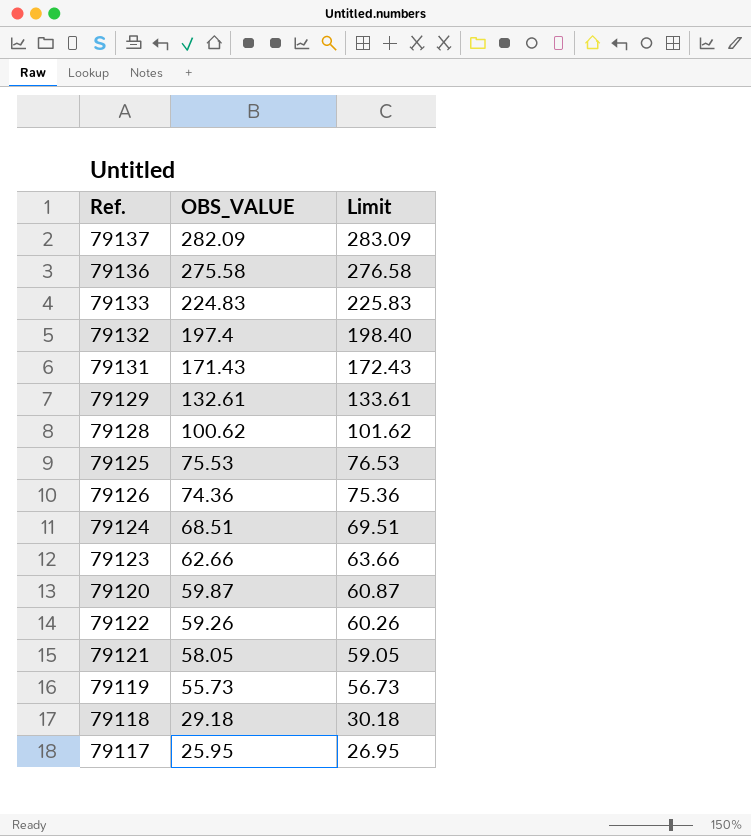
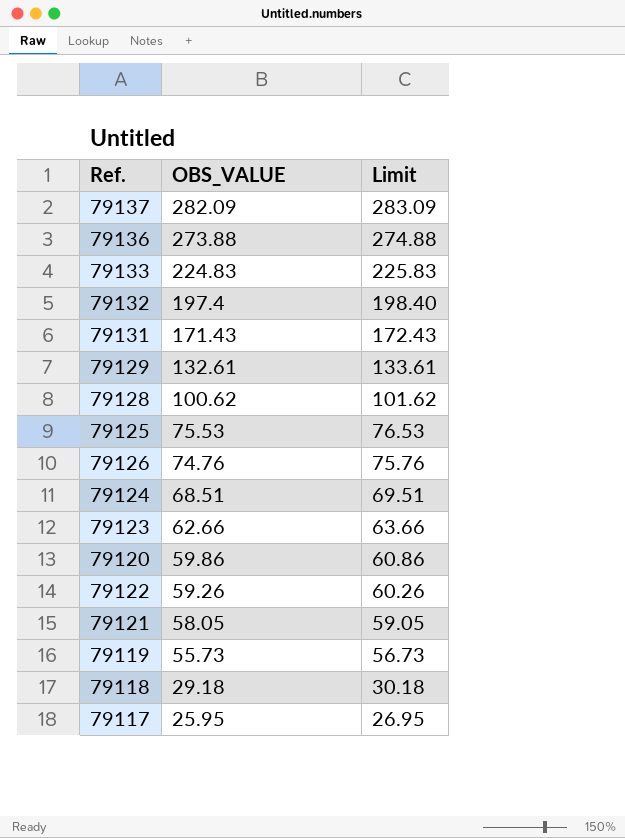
79136 | OBS_VALUE: 275.58 -> 273.88
79136 | Limit: 276.58 -> 274.88
79126 | OBS_VALUE: 74.36 -> 74.76
79126 | Limit: 75.36 -> 75.76
79120 | OBS_VALUE: 59.87 -> 59.86
79120 | Limit: 60.87 -> 60.86

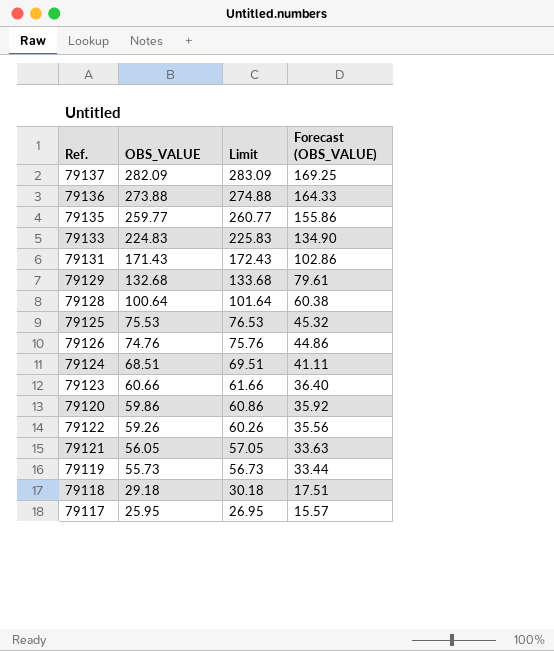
column Forecast (OBS_VALUE) | formula: none -> [OBS_VALUE] * 0.6
row 79132: 197.4 | 198.40 -> none
row 79135: none -> 259.77 | 260.77 | 155.86
79129 | OBS_VALUE: 132.61 -> 132.68
79129 | Limit: 133.61 -> 133.68
79128 | OBS_VALUE: 100.62 -> 100.64
79128 | Limit: 101.62 -> 101.64
79123 | OBS_VALUE: 62.66 -> 60.66
79123 | Limit: 63.66 -> 61.66
79121 | OBS_VALUE: 58.05 -> 56.05
79121 | Limit: 59.05 -> 57.05

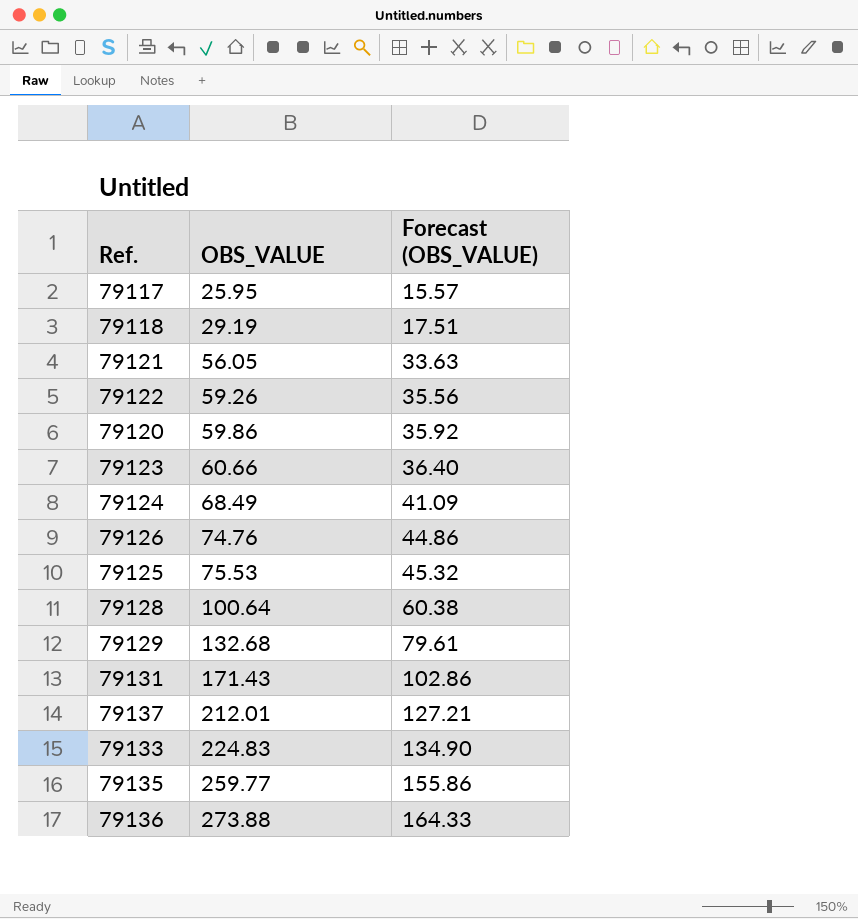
row order: OBS_VALUE descending -> OBS_VALUE ascending
column Limit | formula: [OBS_VALUE] + 1 -> none
row 79119: 55.73 | 56.73 | 33.44 -> none
79118 | OBS_VALUE: 29.18 -> 29.19
79124 | OBS_VALUE: 68.51 -> 68.49
79124 | Forecast (OBS_VALUE): 41.11 -> 41.09
79137 | OBS_VALUE: 282.09 -> 212.01
79137 | Forecast (OBS_VALUE): 169.25 -> 127.21

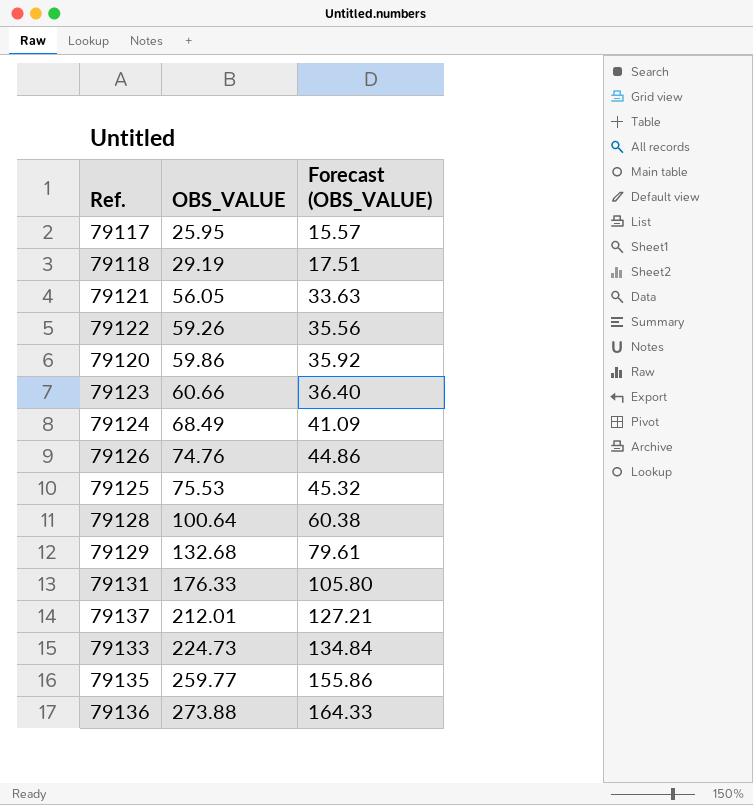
79131 | OBS_VALUE: 171.43 -> 176.33
79131 | Forecast (OBS_VALUE): 102.86 -> 105.80
79133 | OBS_VALUE: 224.83 -> 224.73
79133 | Forecast (OBS_VALUE): 134.90 -> 134.84

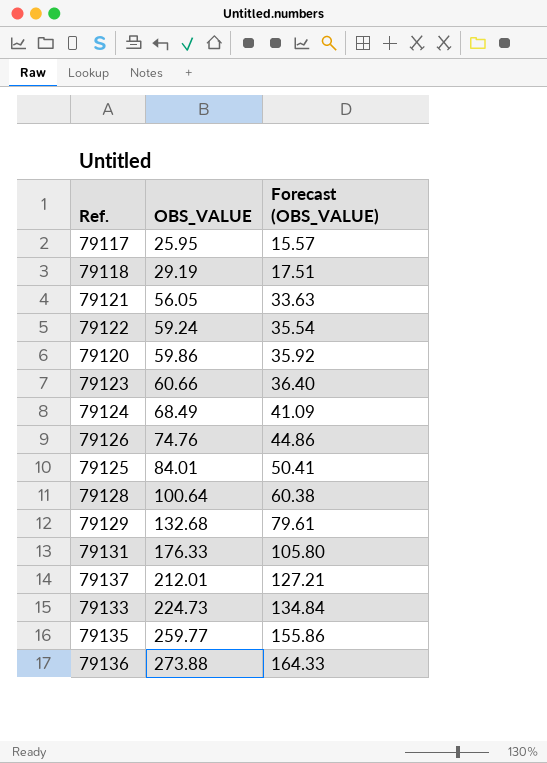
79122 | OBS_VALUE: 59.26 -> 59.24
79122 | Forecast (OBS_VALUE): 35.56 -> 35.54
79125 | OBS_VALUE: 75.53 -> 84.01
79125 | Forecast (OBS_VALUE): 45.32 -> 50.41

